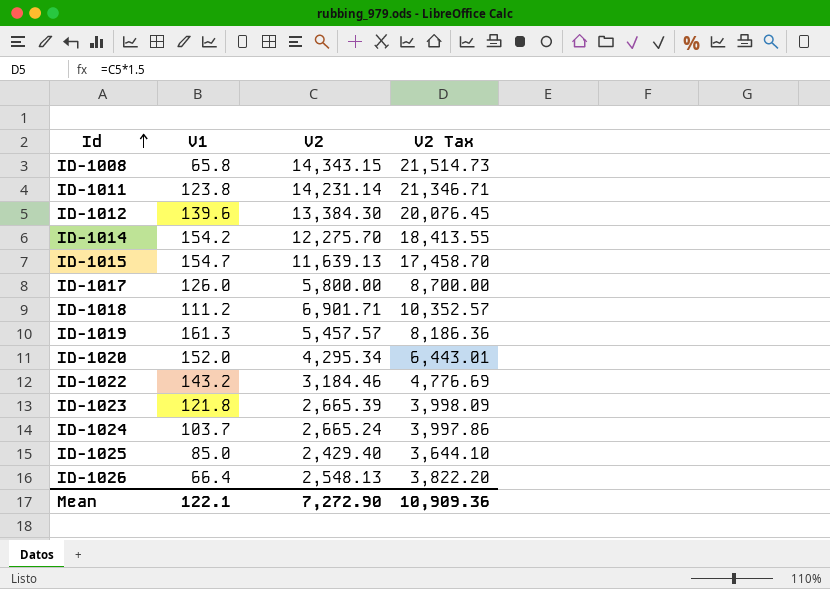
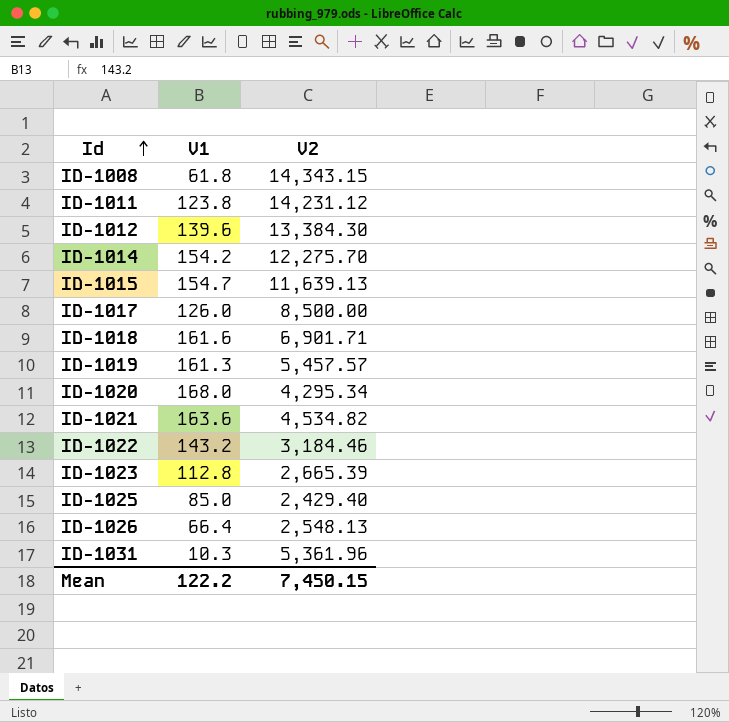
column V2 Tax | formula: [V2] * 1.5 -> none
row ID-1024: 103.7 | 2,665.24 | 3,997.86 -> none
ID-1008 | V1: 65.8 -> 61.8
ID-1011 | V2: 14,231.14 -> 14,231.12
ID-1017 | V2: 5,800.00 -> 8,500.00
ID-1018 | V1: 111.2 -> 161.6
ID-1020 | V1: 152.0 -> 168.0
row ID-1021: none -> 163.6 | 4,534.82
ID-1023 | V1: 121.8 -> 112.8
row ID-1031: none -> 10.3 | 5,361.96
Mean | V1: 122.1 -> 122.2
Mean | V2: 7,272.90 -> 7,450.15

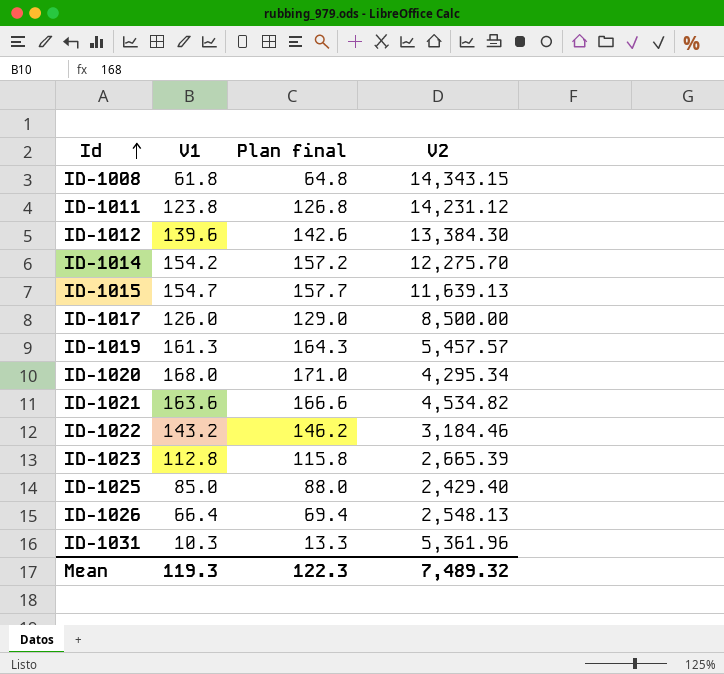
column Plan final | formula: none -> [V1] + 3
row ID-1018: 161.6 | 6,901.71 -> none
Mean | V1: 122.2 -> 119.3
Mean | V2: 7,450.15 -> 7,489.32

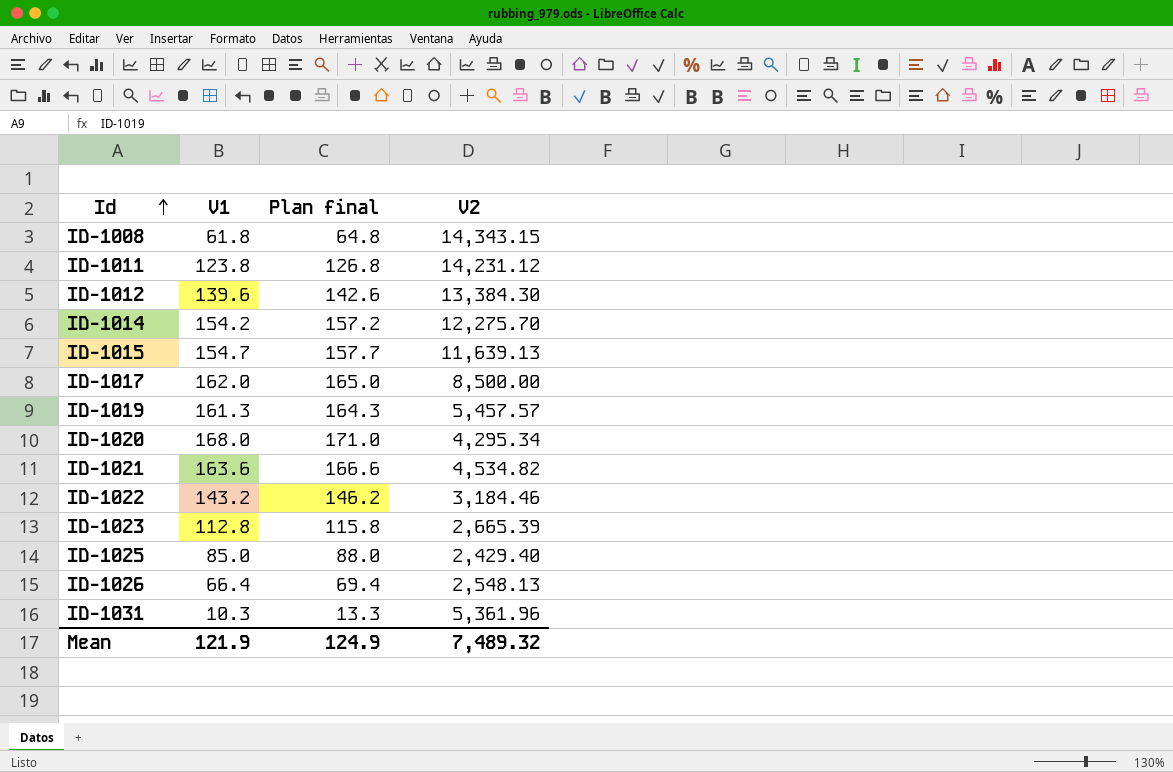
ID-1017 | V1: 126.0 -> 162.0
ID-1017 | Plan final: 129.0 -> 165.0
Mean | V1: 119.3 -> 121.9
Mean | Plan final: 122.3 -> 124.9

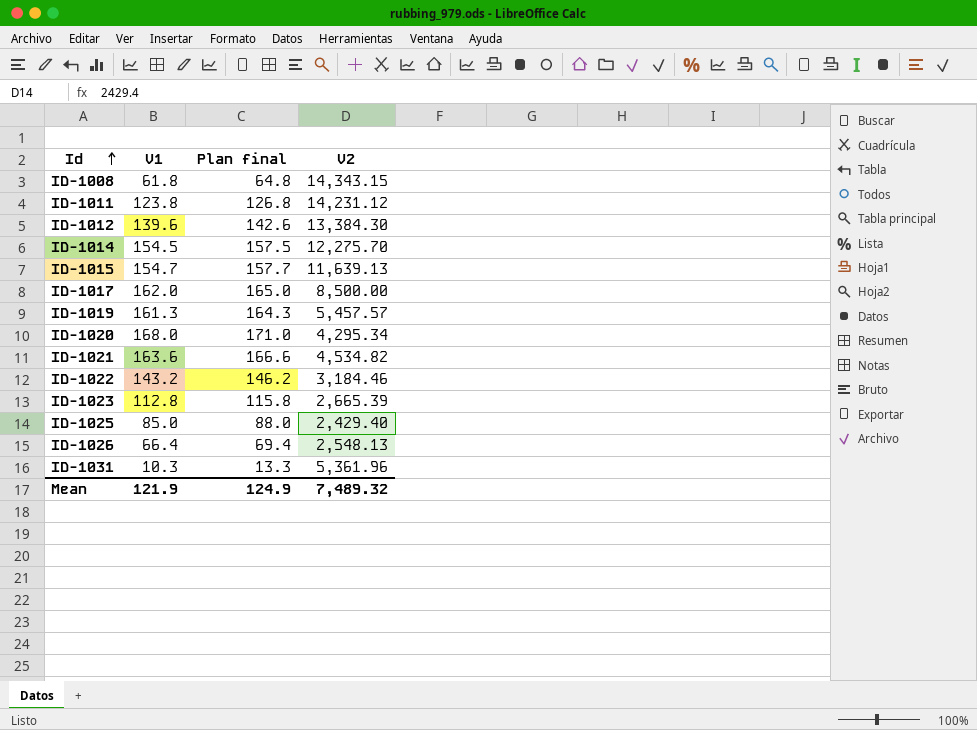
ID-1014 | V1: 154.2 -> 154.5
ID-1014 | Plan final: 157.2 -> 157.5

